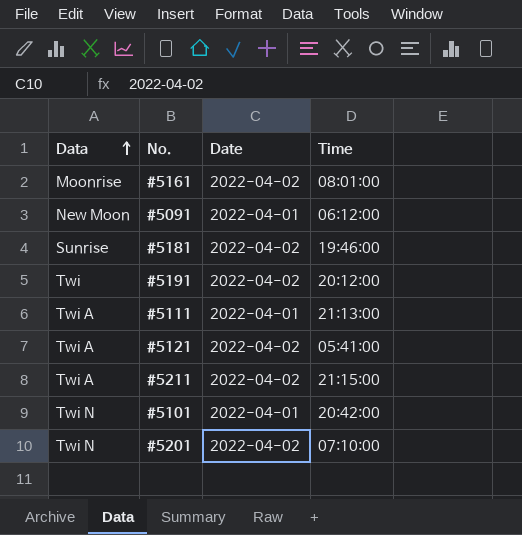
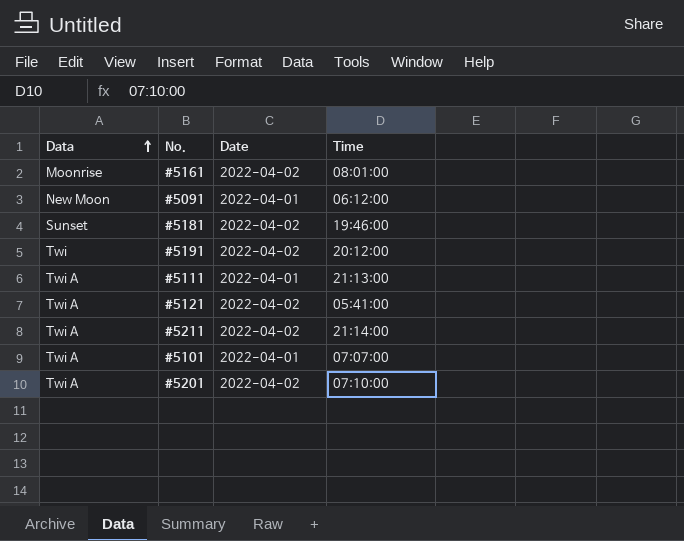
#5181 | Data: Sunrise -> Sunset
#5211 | Time: 21:15:00 -> 21:14:00
#5101 | Data: Twi N -> Twi A
#5101 | Time: 20:42:00 -> 07:07:00
#5201 | Data: Twi N -> Twi A

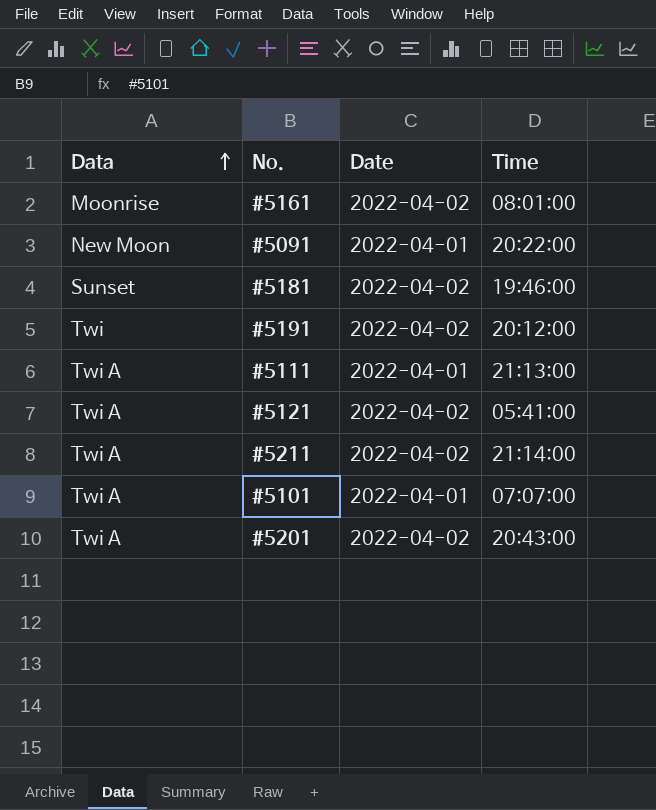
#5091 | Time: 06:12:00 -> 20:22:00
#5201 | Time: 07:10:00 -> 20:43:00

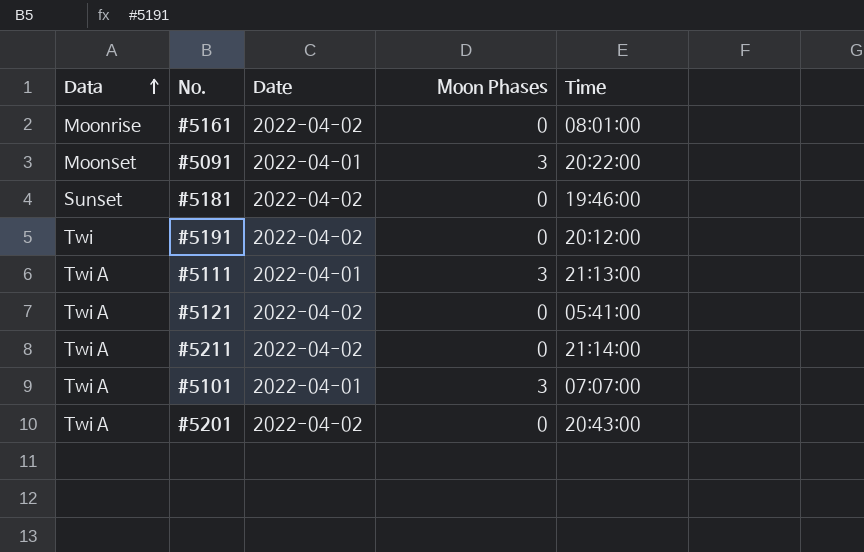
column Moon Phases | position: none -> 4
#5091 | Data: New Moon -> Moonset

